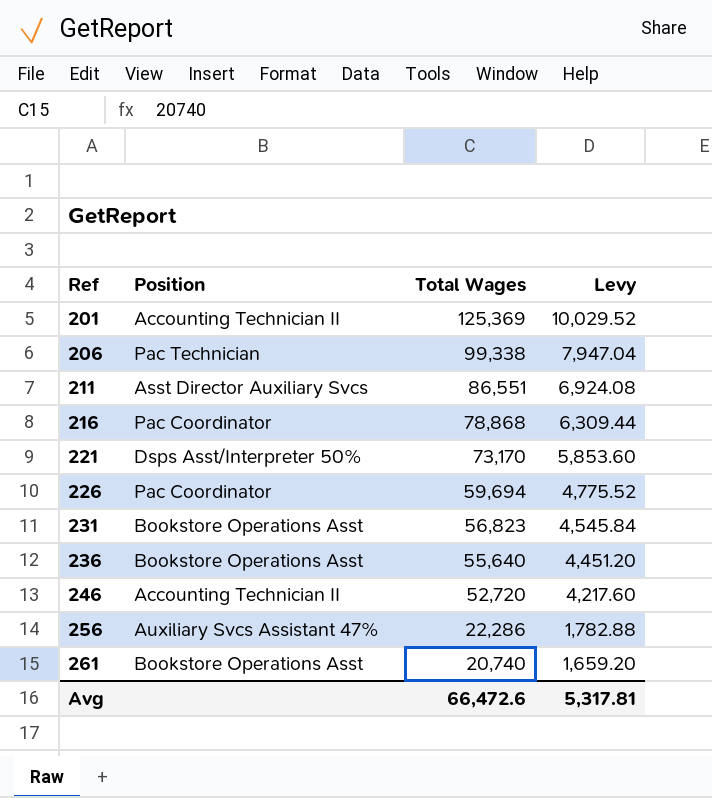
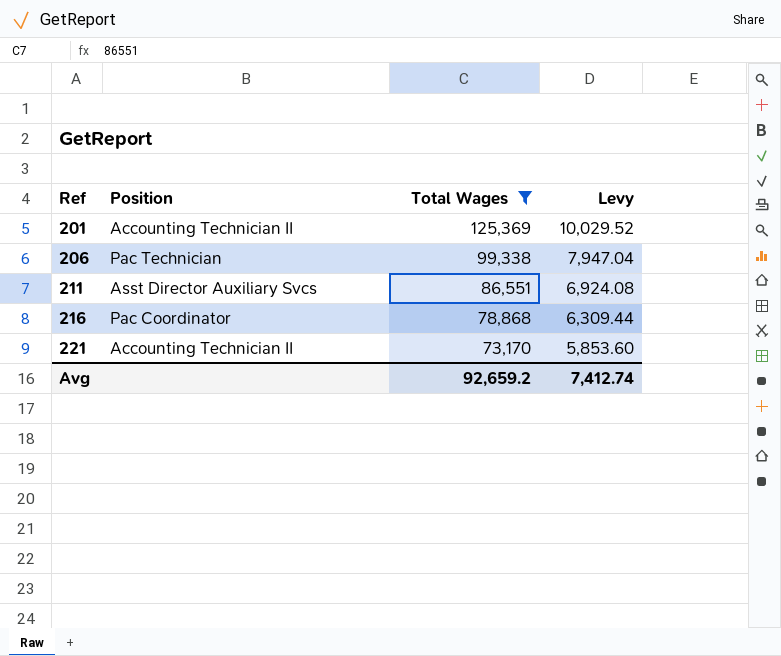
filter: none -> Total Wages >= 73,170
221 | Position: Dsps Asst/Interpreter 50% -> Accounting Technician II
Avg | Total Wages: 66,472.6 -> 92,659.2
Avg | Levy: 5,317.81 -> 7,412.74

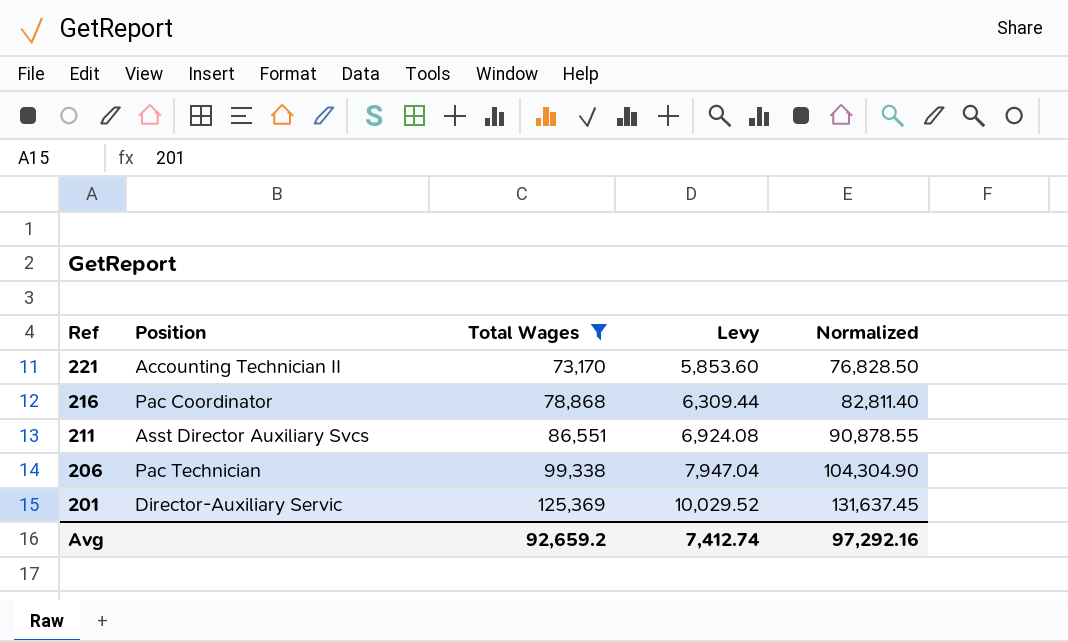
row order: Ref ascending -> Ref descending
column Normalized | formula: none -> [Total Wages] * 1.05
201 | Position: Accounting Technician II -> Director-Auxiliary Servic

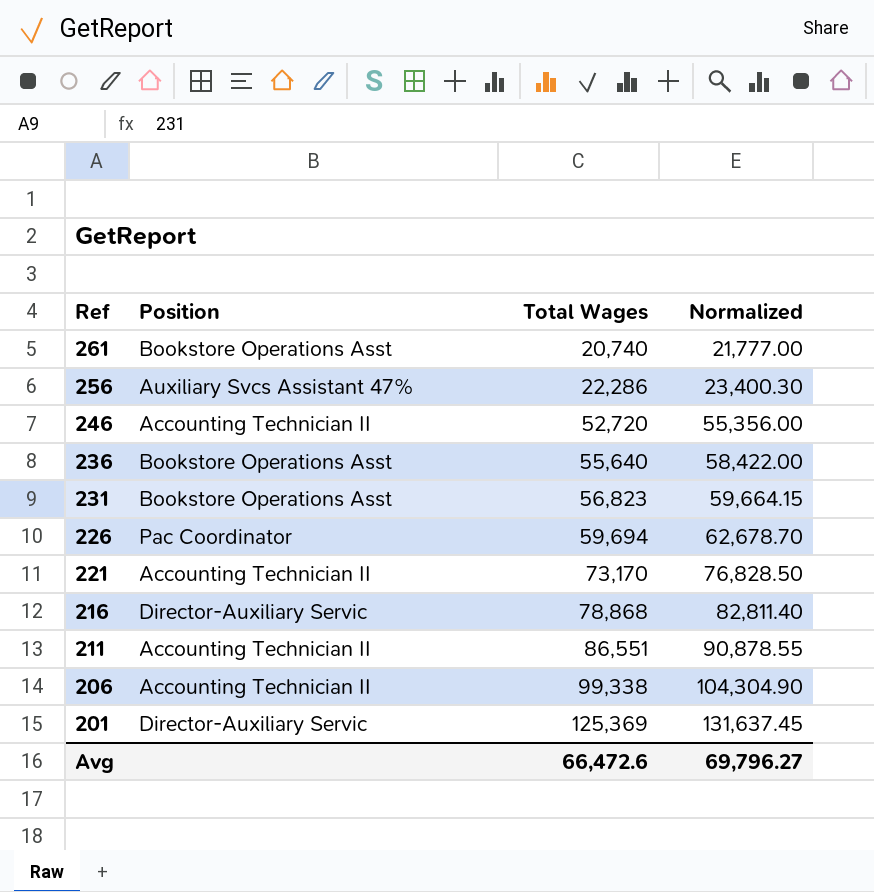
filter: Total Wages >= 73,170 -> none
column Levy | formula: [Total Wages] * 0.08 -> none
216 | Position: Pac Coordinator -> Director-Auxiliary Servic
211 | Position: Asst Director Auxiliary Svcs -> Accounting Technician II
206 | Position: Pac Technician -> Accounting Technician II
Avg | Total Wages: 92,659.2 -> 66,472.6
Avg | Normalized: 97,292.16 -> 69,796.27

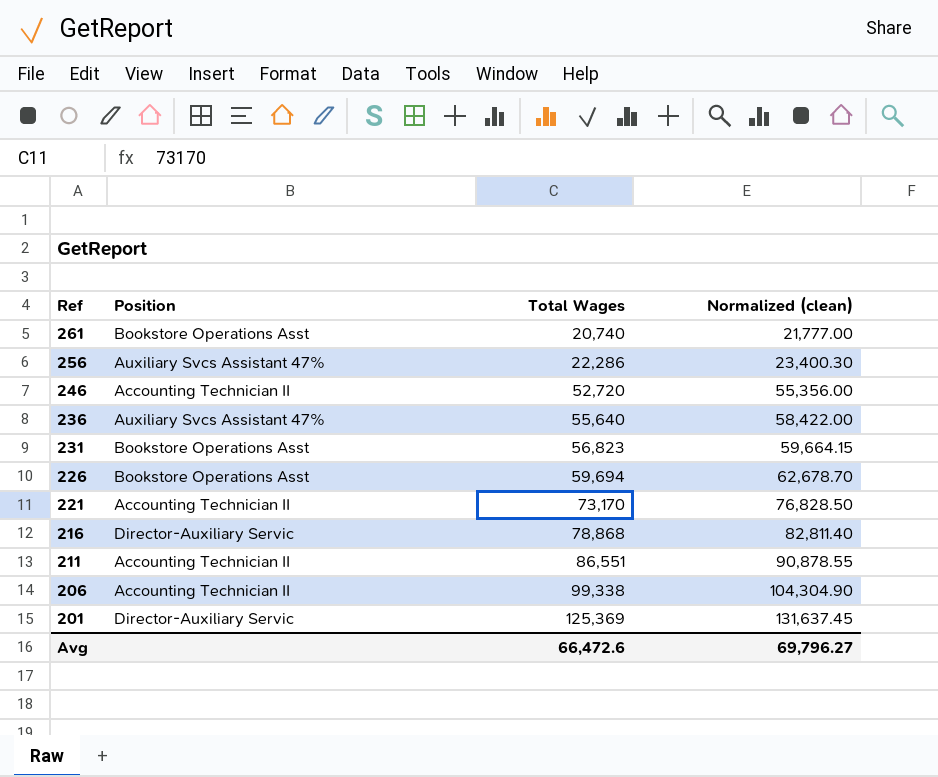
column name: Normalized -> Normalized (clean)
236 | Position: Bookstore Operations Asst -> Auxiliary Svcs Assistant 47%
226 | Position: Pac Coordinator -> Bookstore Operations Asst

